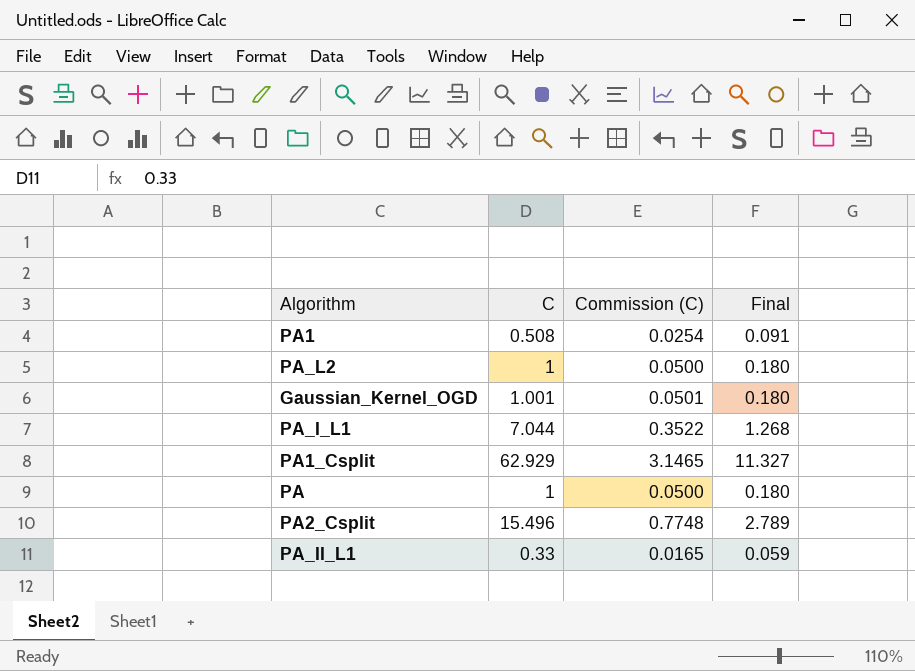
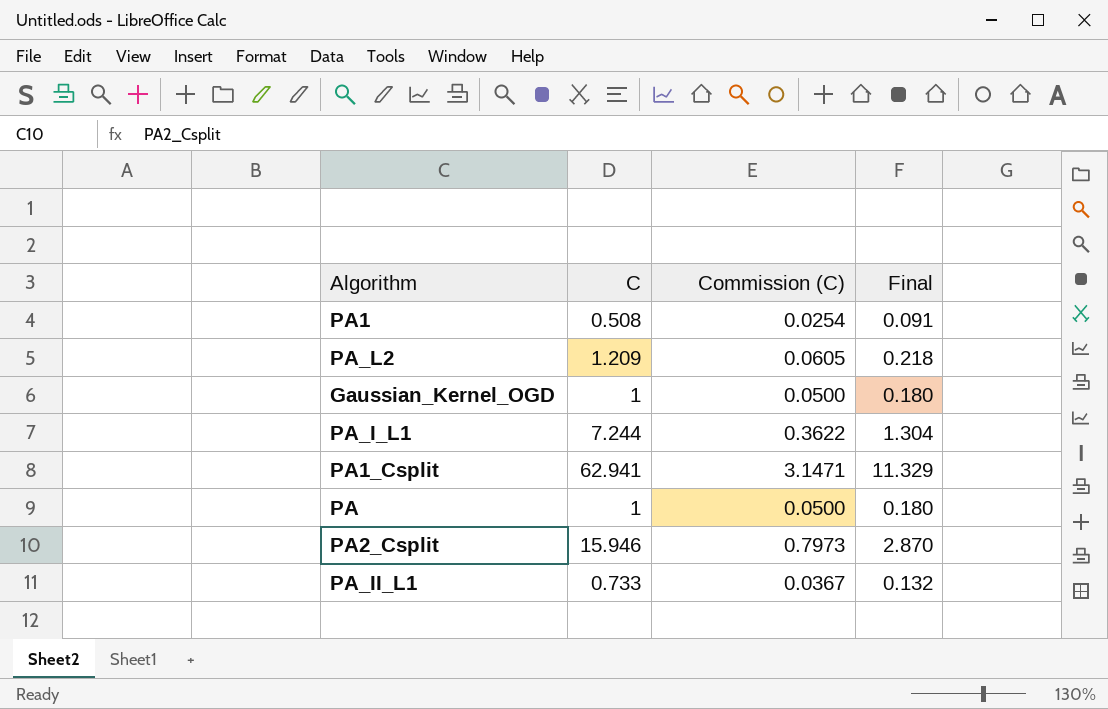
PA_L2 | C: 1 -> 1.209
PA_L2 | Commission (C): 0.0500 -> 0.0605
PA_L2 | Final: 0.180 -> 0.218
Gaussian_Kernel_OGD | C: 1.001 -> 1
Gaussian_Kernel_OGD | Commission (C): 0.0501 -> 0.0500
PA_I_L1 | C: 7.044 -> 7.244
PA_I_L1 | Commission (C): 0.3522 -> 0.3622
PA_I_L1 | Final: 1.268 -> 1.304
PA1_Csplit | C: 62.929 -> 62.941
PA1_Csplit | Commission (C): 3.1465 -> 3.1471
PA1_Csplit | Final: 11.327 -> 11.329
PA2_Csplit | C: 15.496 -> 15.946
PA2_Csplit | Commission (C): 0.7748 -> 0.7973
PA2_Csplit | Final: 2.789 -> 2.870
PA_II_L1 | C: 0.33 -> 0.733
PA_II_L1 | Commission (C): 0.0165 -> 0.0367
PA_II_L1 | Final: 0.059 -> 0.132

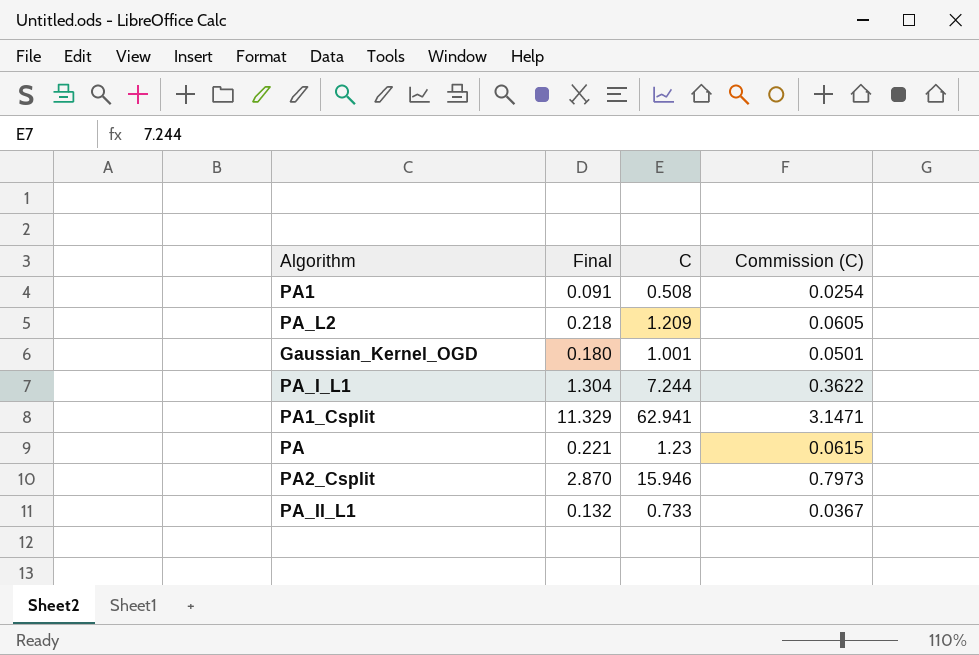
column Final | position: 4 -> 2
Gaussian_Kernel_OGD | C: 1 -> 1.001
Gaussian_Kernel_OGD | Commission (C): 0.0500 -> 0.0501
PA | Final: 0.180 -> 0.221
PA | C: 1 -> 1.23
PA | Commission (C): 0.0500 -> 0.0615

